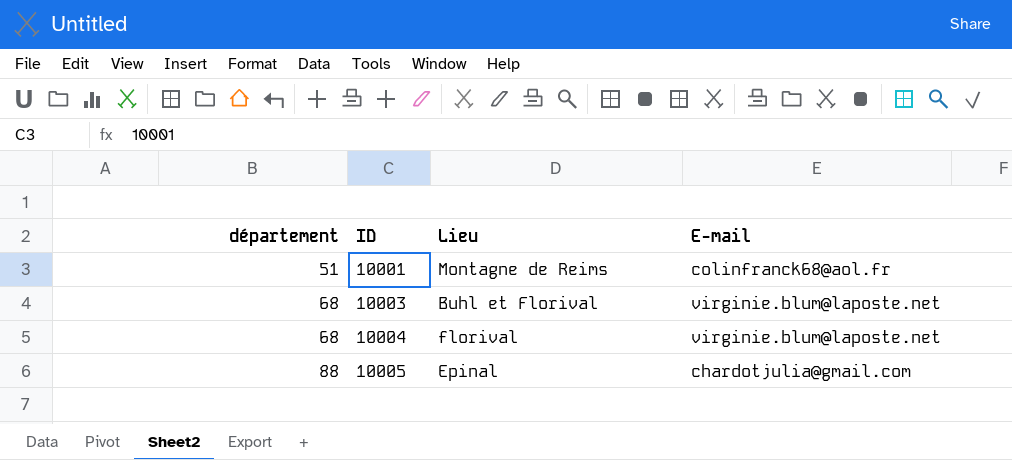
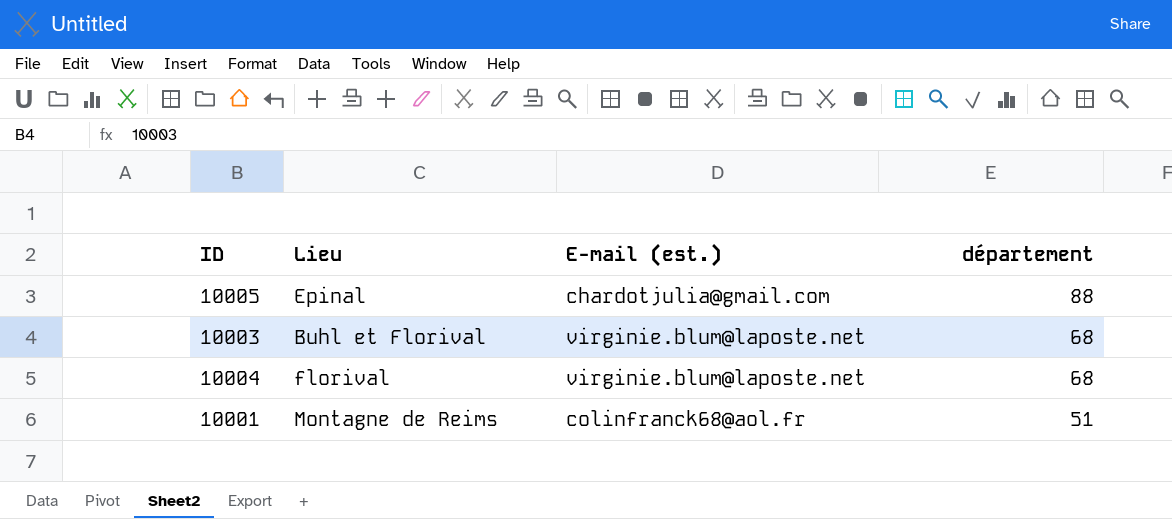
row order: département ascending -> département descending
column name: E-mail -> E-mail (est.)
column département | position: 1 -> 4

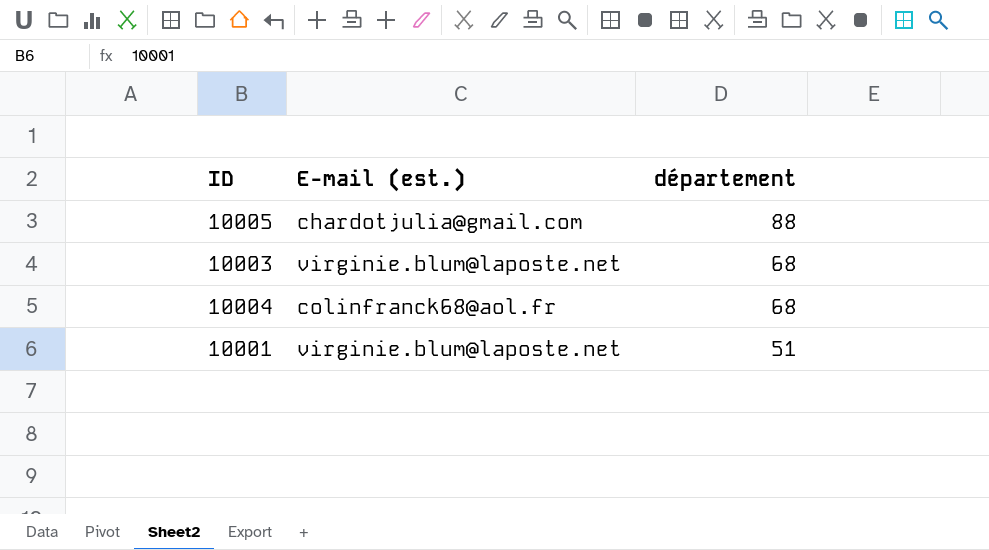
column Lieu | position: 2 -> none
10004 | E-mail (est.): virginie.blum@laposte.net -> colinfranck68@aol.fr
10001 | E-mail (est.): colinfranck68@aol.fr -> virginie.blum@laposte.net

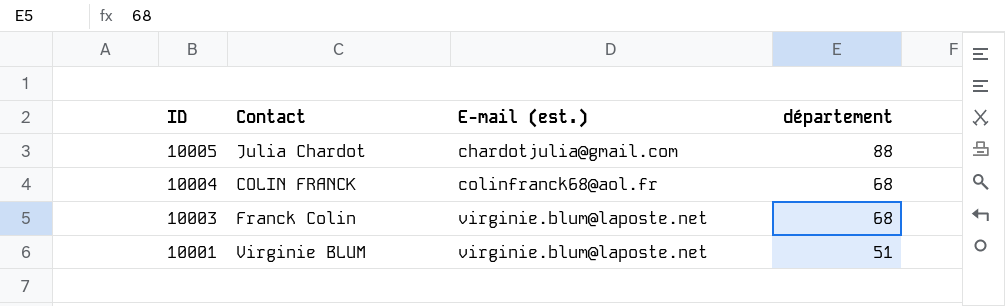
row order: département descending -> ID descending
column Contact | position: none -> 2

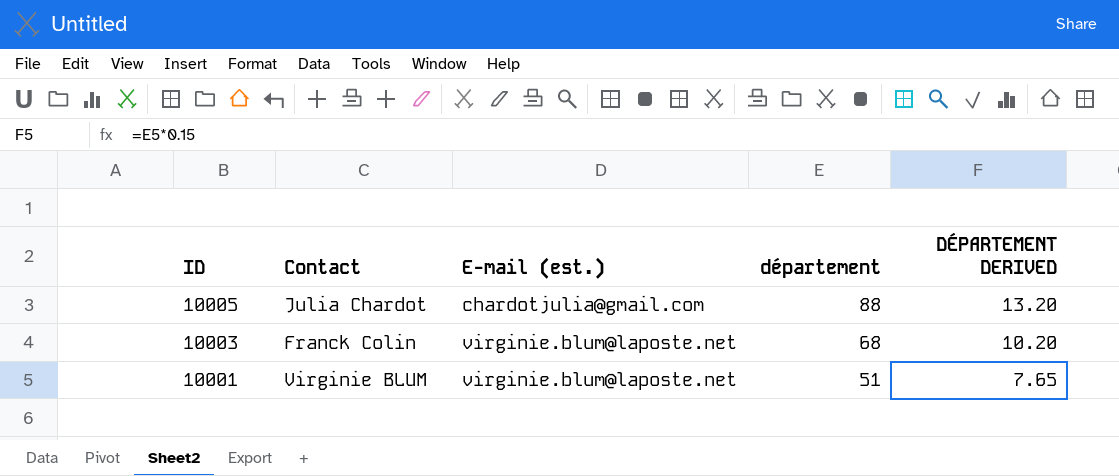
column DÉPARTEMENT DERIVED | formula: none -> [département] * 0.15
row 10004: COLIN FRANCK | colinfranck68@aol.fr | 68 -> none

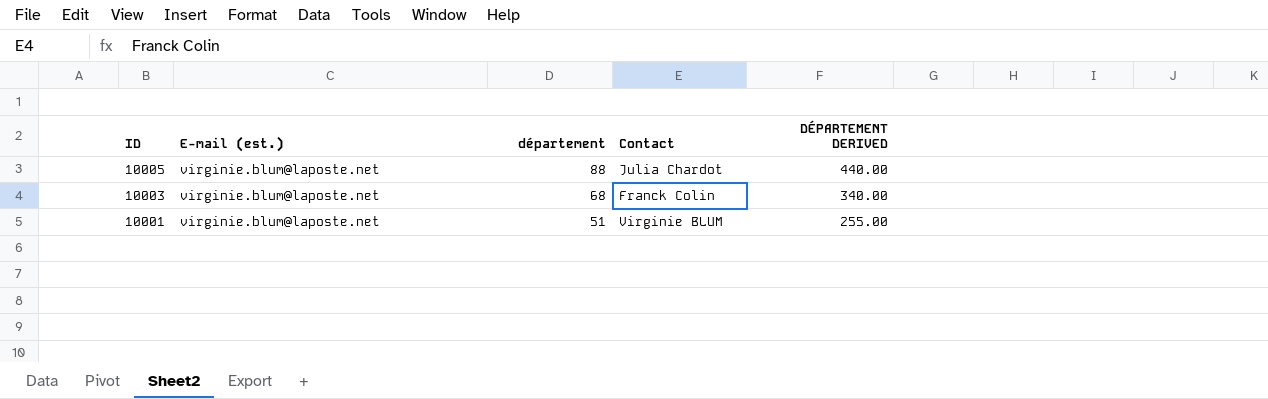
column Contact | position: 2 -> 4
column DÉPARTEMENT DERIVED | formula: [département] * 0.15 -> [département] * 5
10005 | E-mail (est.): chardotjulia@gmail.com -> virginie.blum@laposte.net

